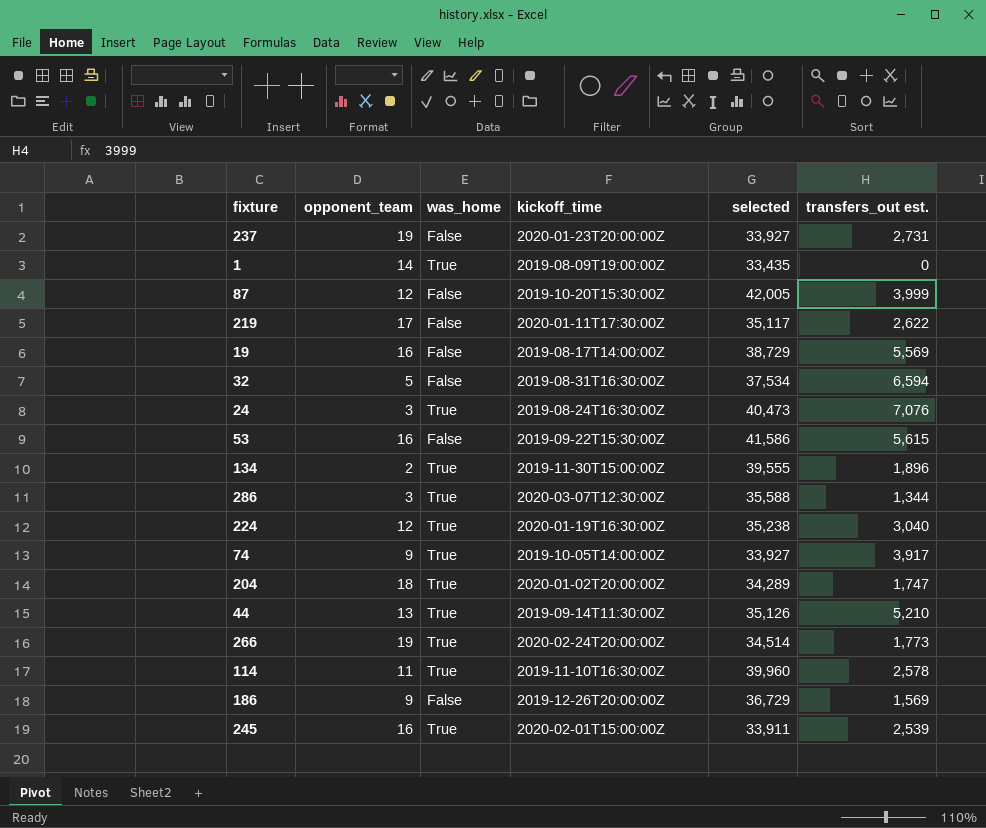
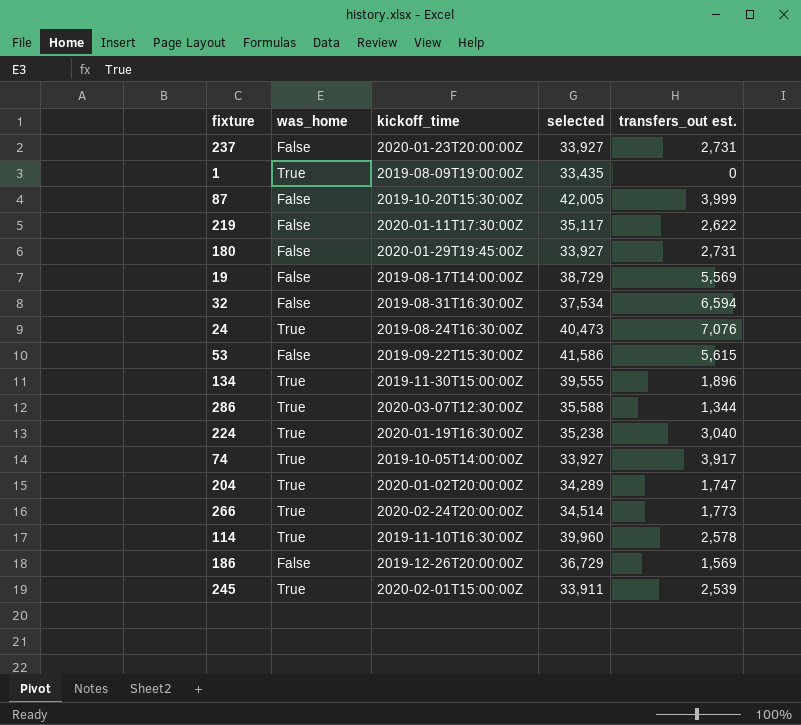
column opponent_team | position: 2 -> none
row 44: 13 | True | 2019-09-14T11:30:00Z | 35,126 | 5,210 -> none
row 180: none -> False | 2020-01-29T19:45:00Z | 33,927 | 2,731

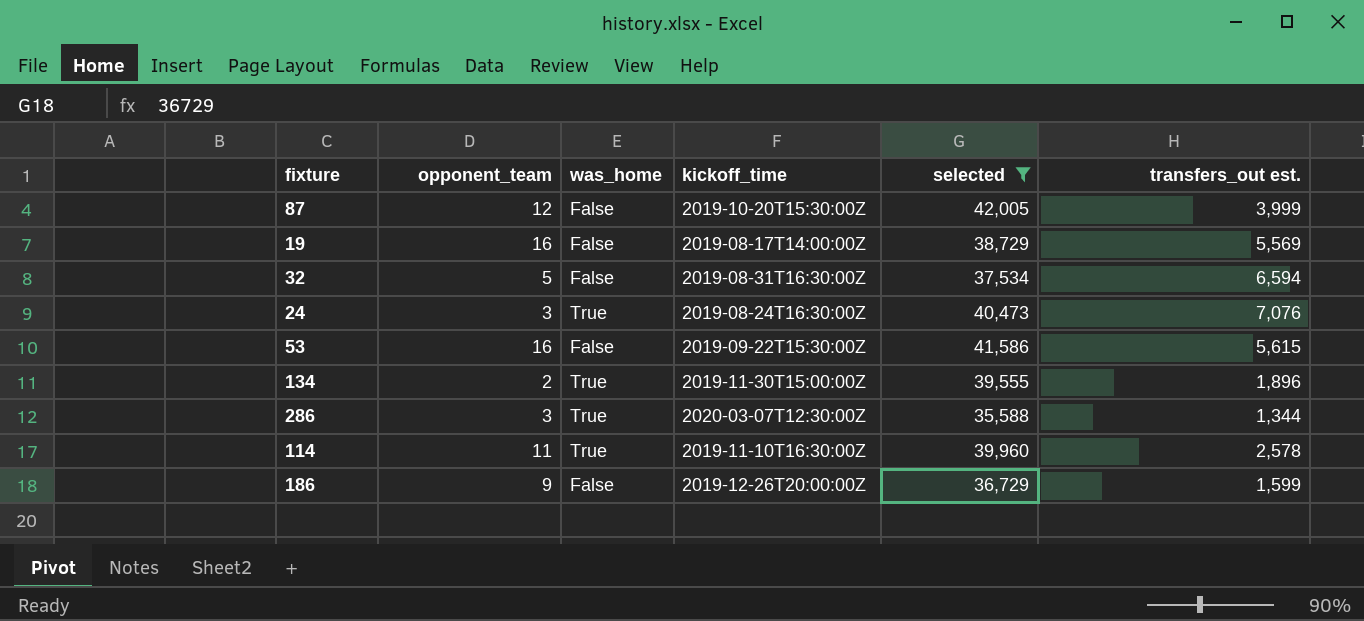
filter: none -> selected >= 35,588
column opponent_team | position: none -> 2
186 | transfers_out est.: 1,569 -> 1,599

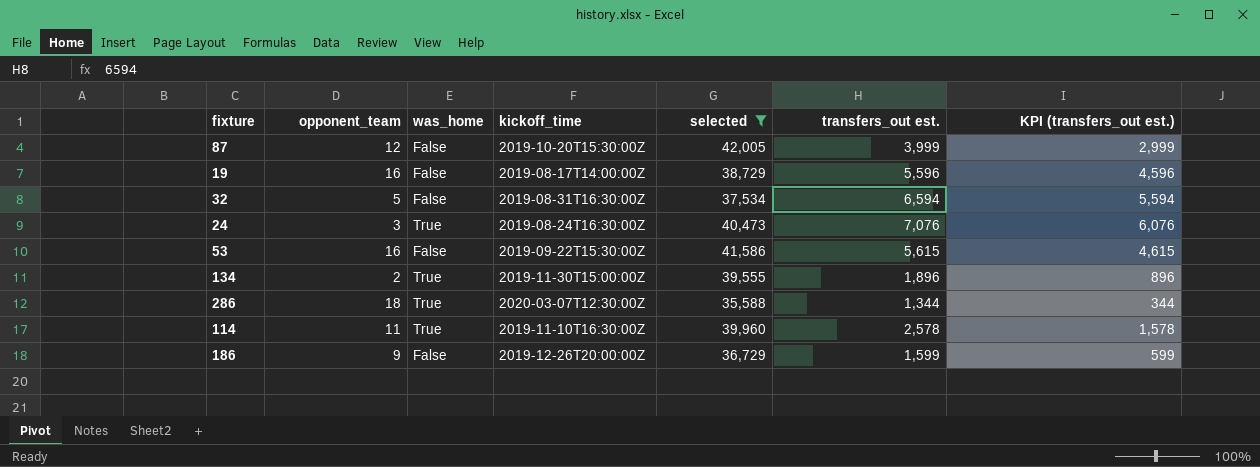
column KPI (transfers_out est.) | formula: none -> [transfers_out est.] - 1000
19 | transfers_out est.: 5,569 -> 5,596
286 | opponent_team: 3 -> 18

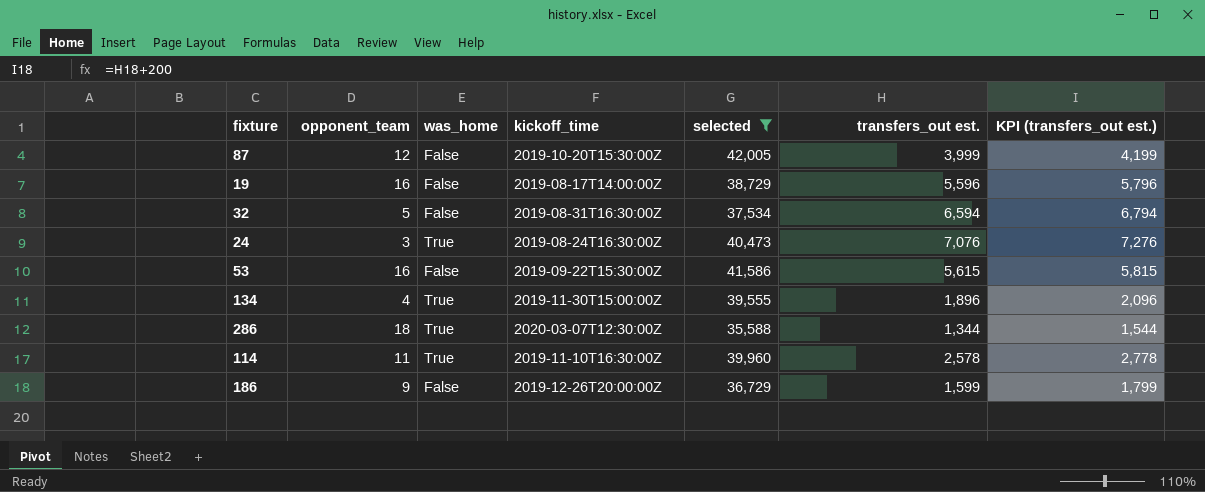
column KPI (transfers_out est.) | formula: [transfers_out est.] - 1000 -> [transfers_out est.] + 200
134 | opponent_team: 2 -> 4

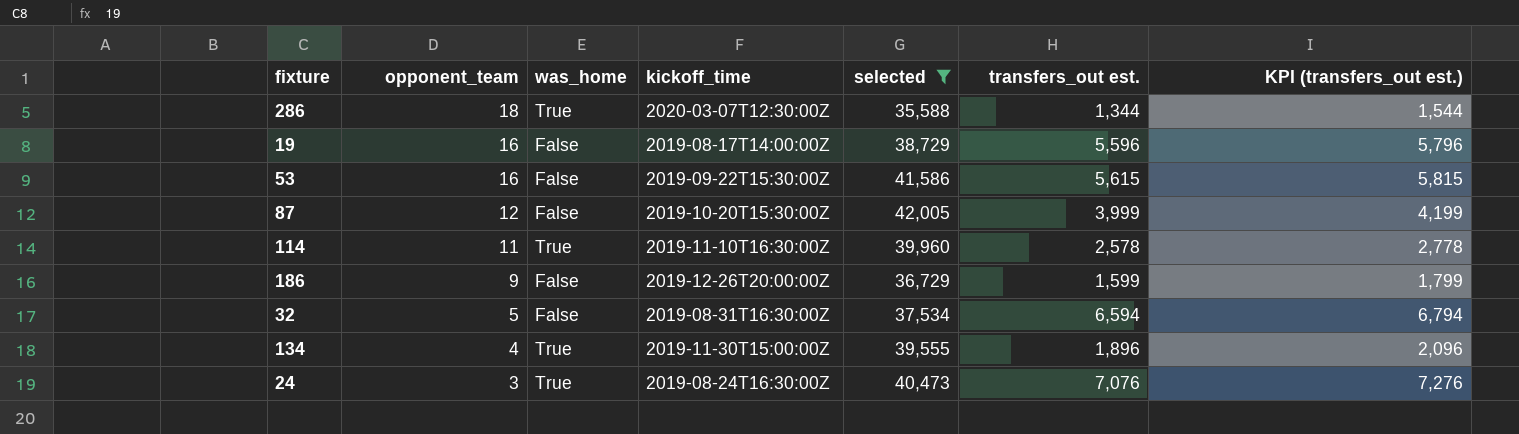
row order: none -> opponent_team descending

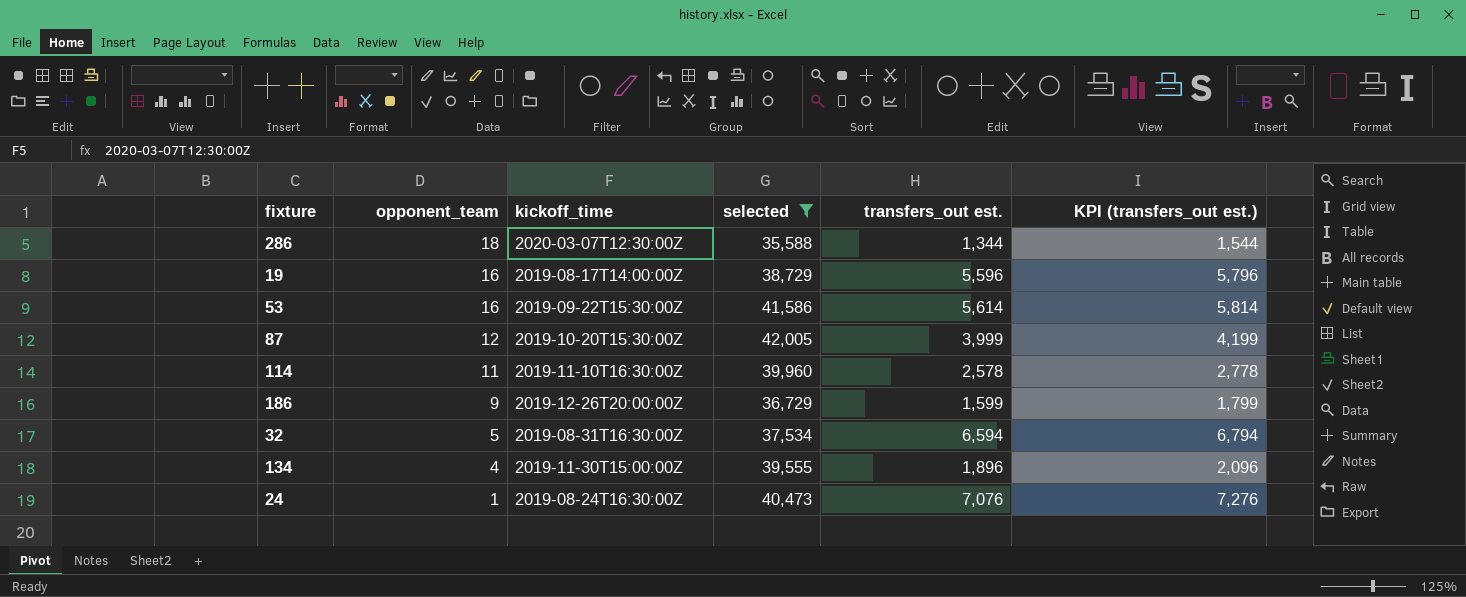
column was_home | position: 3 -> none
53 | transfers_out est.: 5,615 -> 5,614
53 | KPI (transfers_out est.): 5,815 -> 5,814
24 | opponent_team: 3 -> 1

